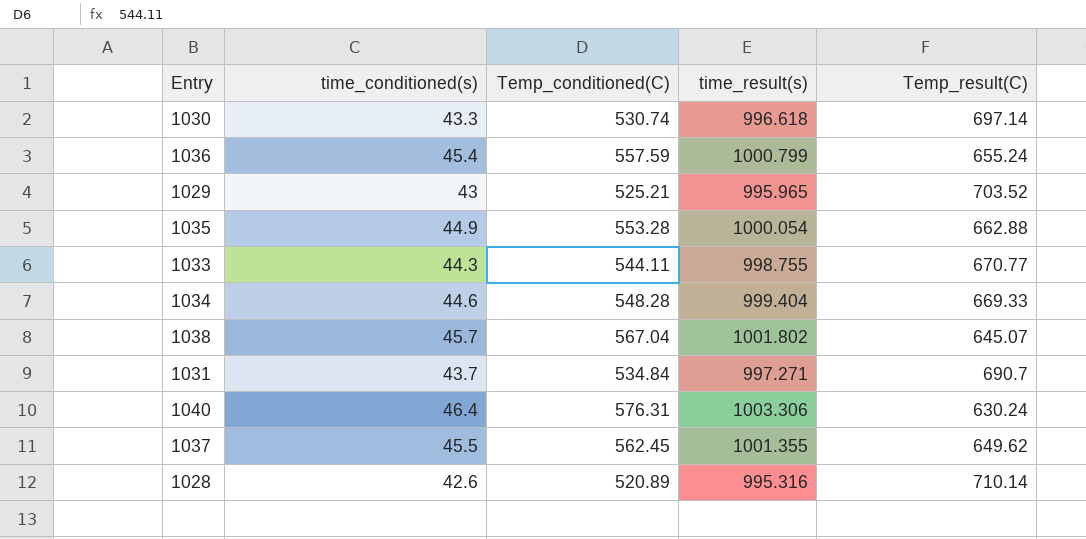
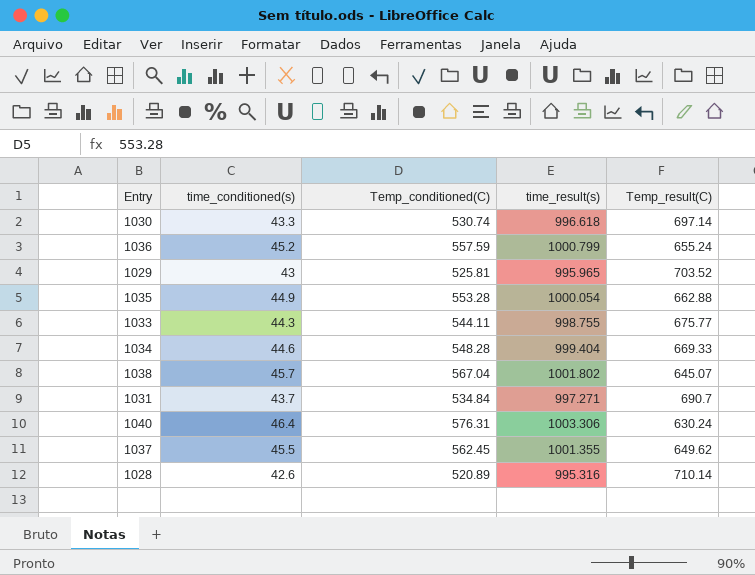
1036 | time_conditioned(s): 45.4 -> 45.2
1029 | Temp_conditioned(C): 525.21 -> 525.81
1033 | Temp_result(C): 670.77 -> 675.77

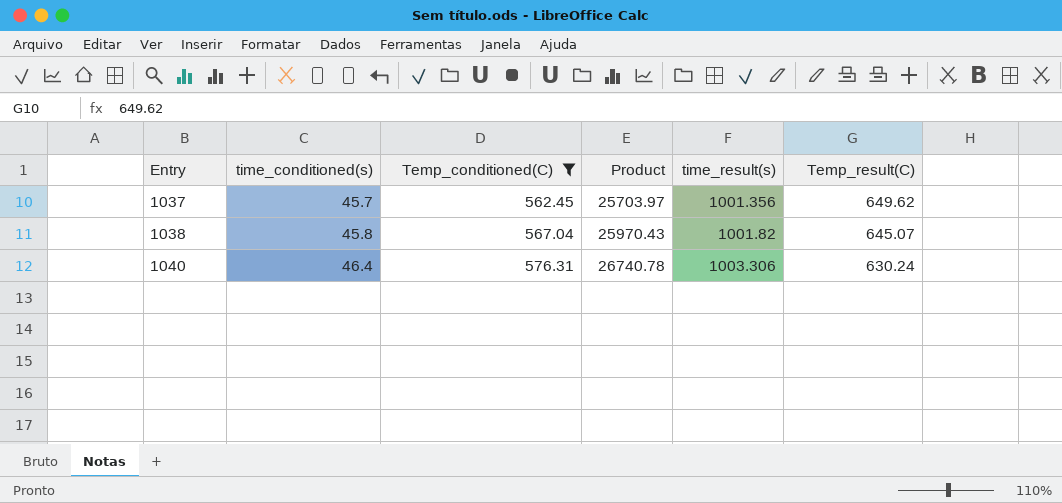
filter: none -> Temp_conditioned(C) >= 562.45
row order: none -> Entry ascending
column Product | formula: none -> [time_conditioned(s)] * [Temp_conditioned(C)]
1037 | time_conditioned(s): 45.5 -> 45.7
1037 | time_result(s): 1001.355 -> 1001.356
1038 | time_conditioned(s): 45.7 -> 45.8
1038 | time_result(s): 1001.802 -> 1001.82

